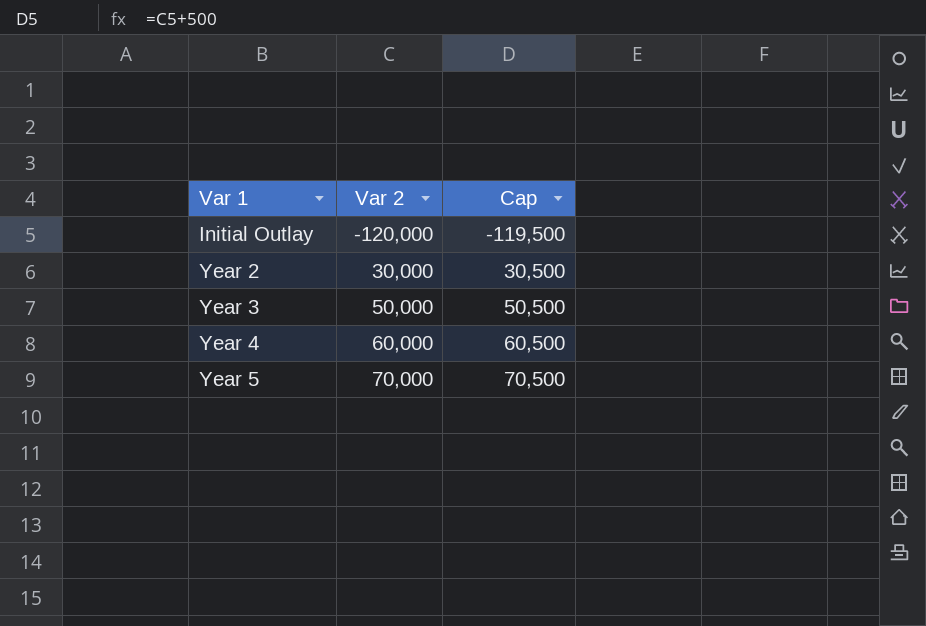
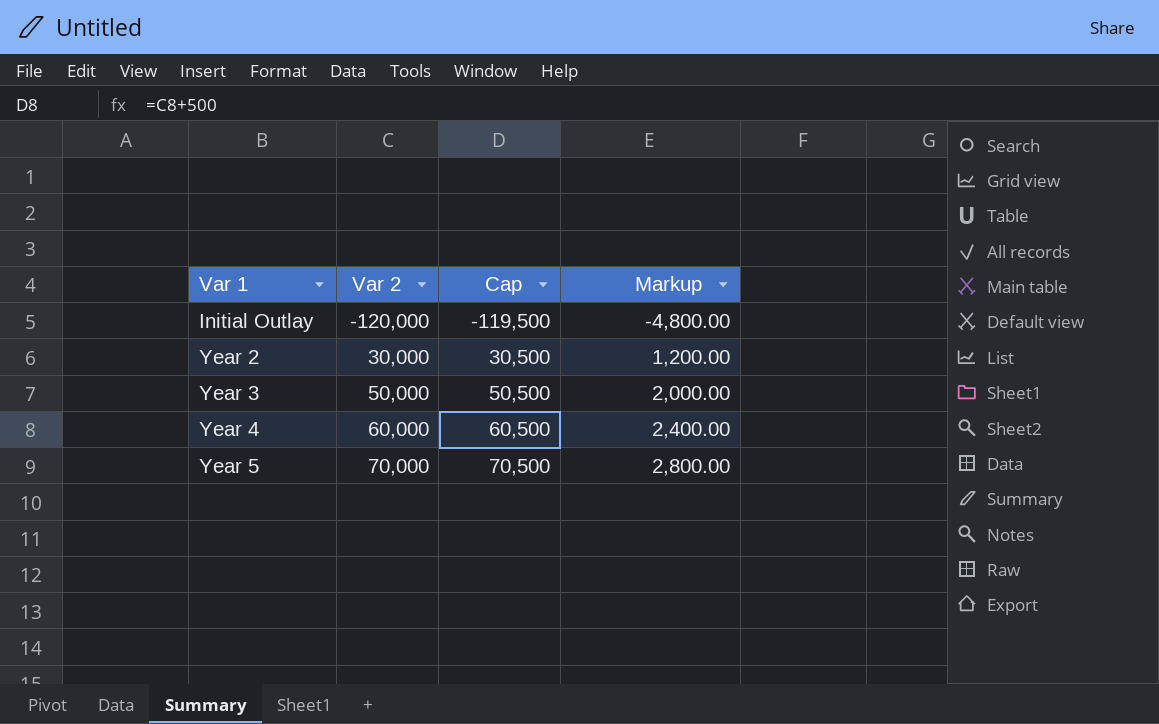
column Markup | formula: none -> [Var 2] * 0.04

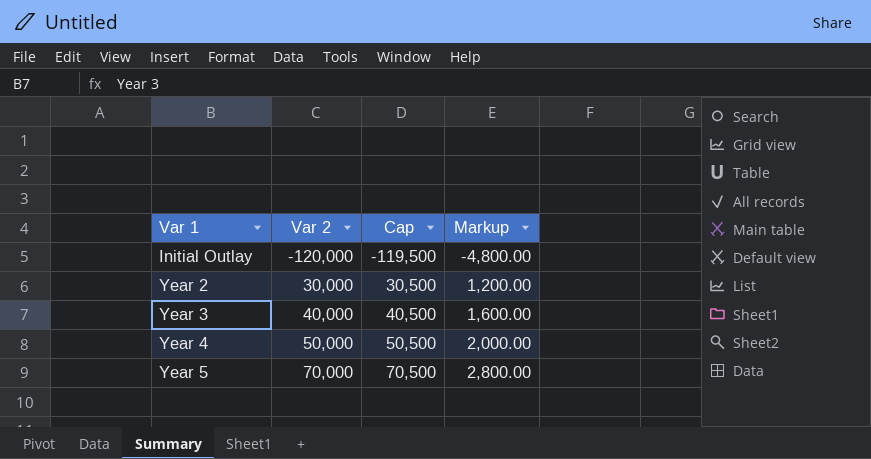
Year 3 | Var 2: 50,000 -> 40,000
Year 3 | Cap: 50,500 -> 40,500
Year 3 | Markup: 2,000.00 -> 1,600.00
Year 4 | Var 2: 60,000 -> 50,000
Year 4 | Cap: 60,500 -> 50,500
Year 4 | Markup: 2,400.00 -> 2,000.00

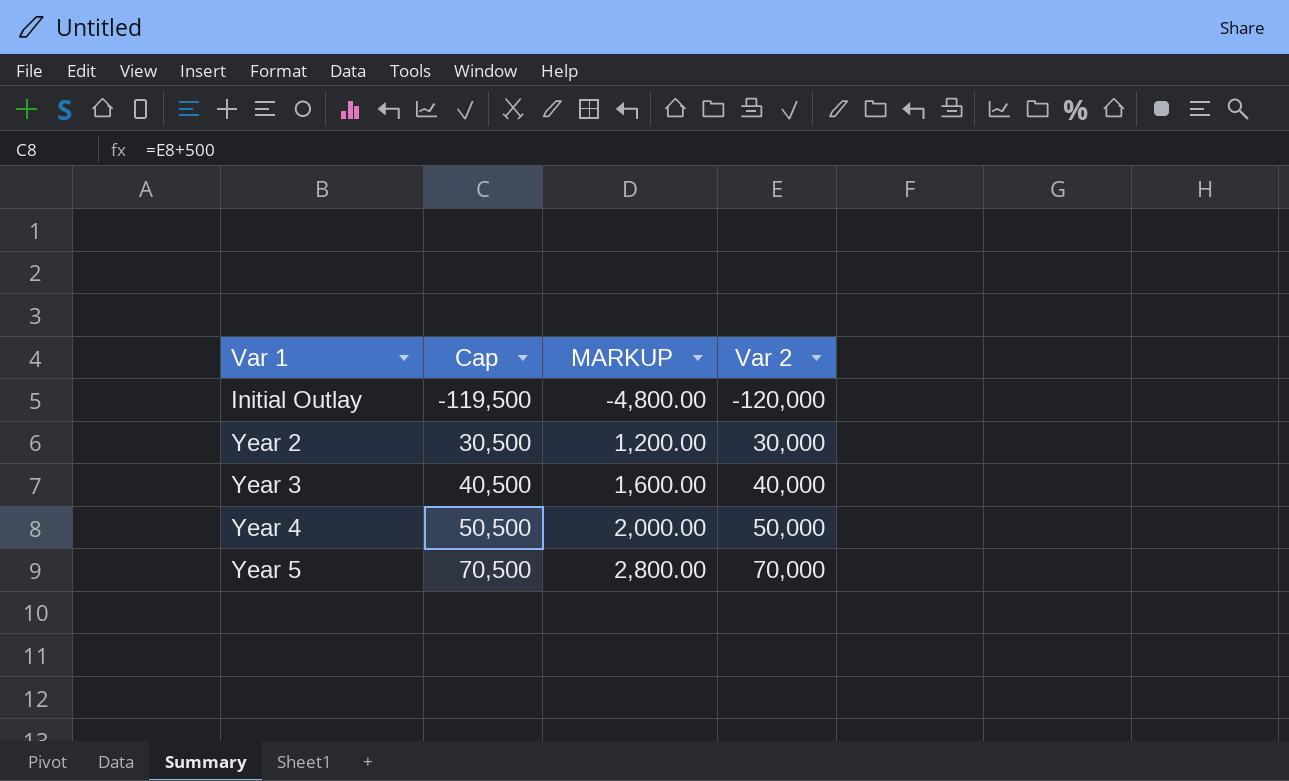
column name: Markup -> MARKUP
column Var 2 | position: 2 -> 4

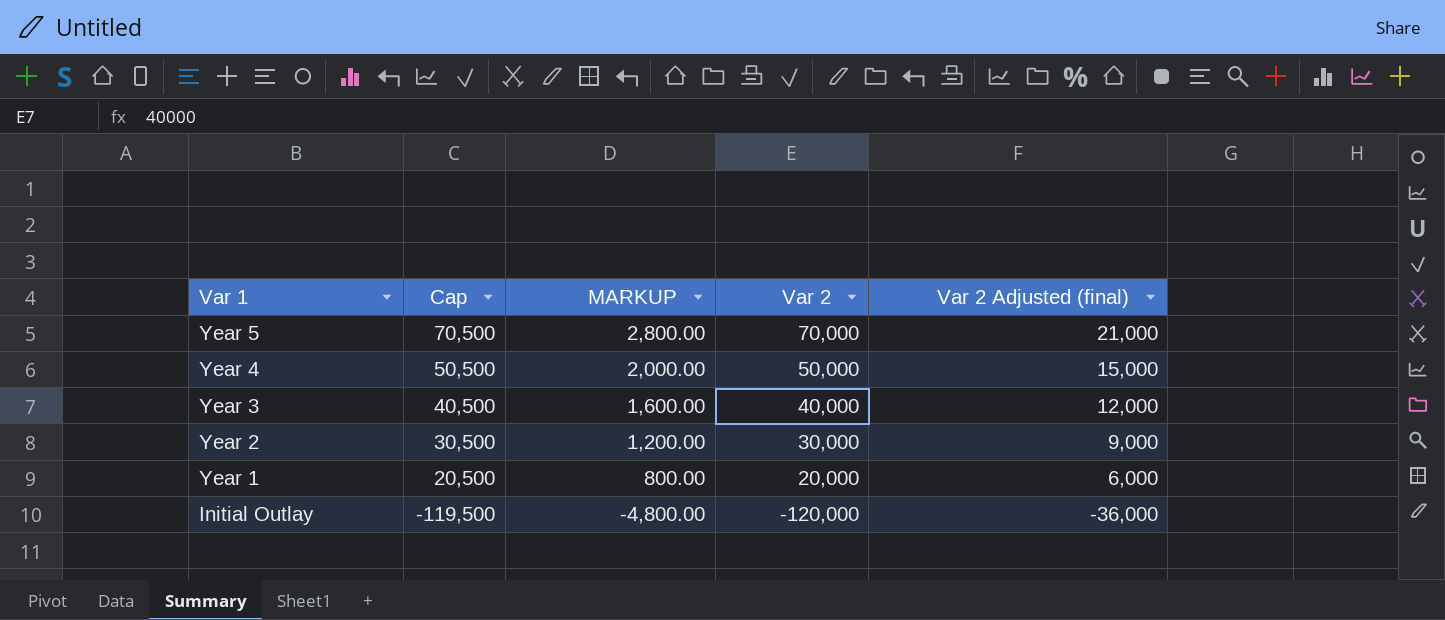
row order: Var 1 ascending -> Var 1 descending
column Var 2 Adjusted (final) | formula: none -> [Var 2] * 0.3
row Year 1: none -> 20,500 | 800.00 | 20,000 | 6,000

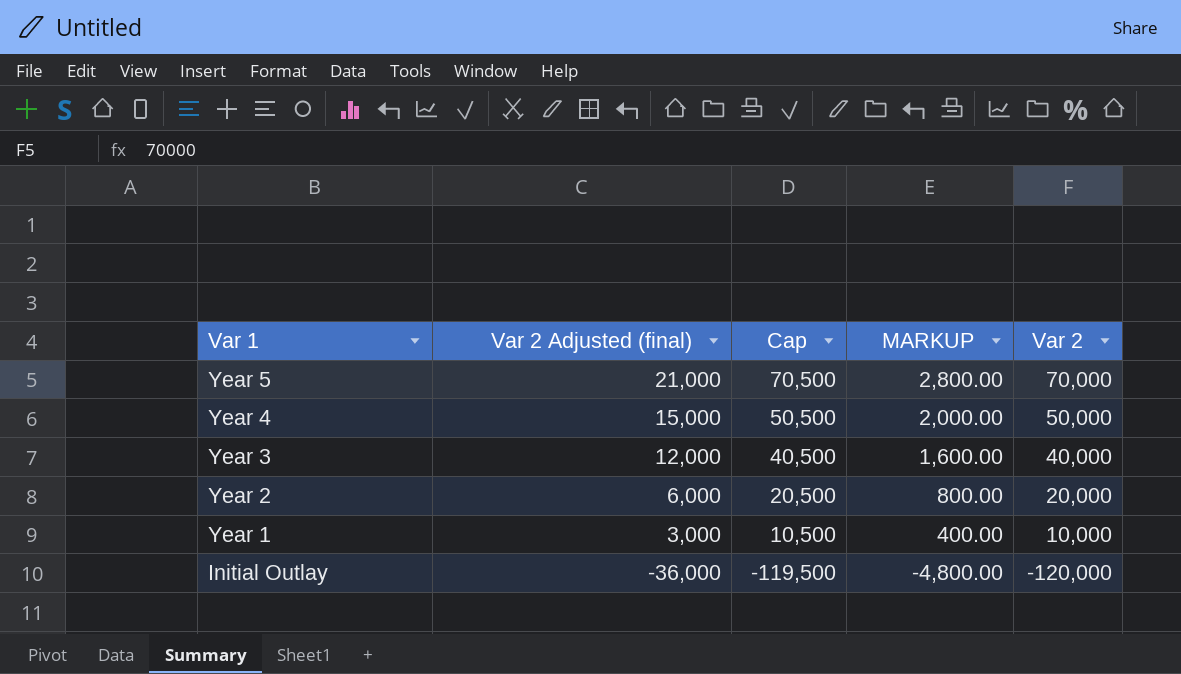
column Var 2 Adjusted (final) | position: 5 -> 2
Year 2 | Var 2 Adjusted (final): 9,000 -> 6,000
Year 2 | Cap: 30,500 -> 20,500
Year 2 | MARKUP: 1,200.00 -> 800.00
Year 2 | Var 2: 30,000 -> 20,000
Year 1 | Var 2 Adjusted (final): 6,000 -> 3,000
Year 1 | Cap: 20,500 -> 10,500
Year 1 | MARKUP: 800.00 -> 400.00
Year 1 | Var 2: 20,000 -> 10,000

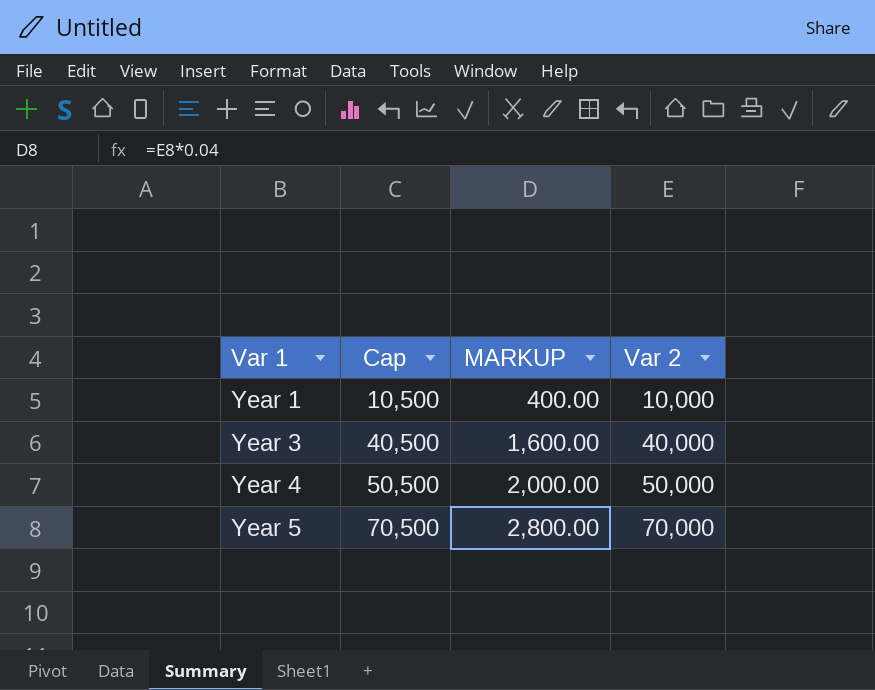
row order: Var 1 descending -> Var 1 ascending
column Var 2 Adjusted (final) | formula: [Var 2] * 0.3 -> none
row Year 2: 6,000 | 20,500 | 800.00 | 20,000 -> none
row Initial Outlay: -36,000 | -119,500 | -4,800.00 | -120,000 -> none

